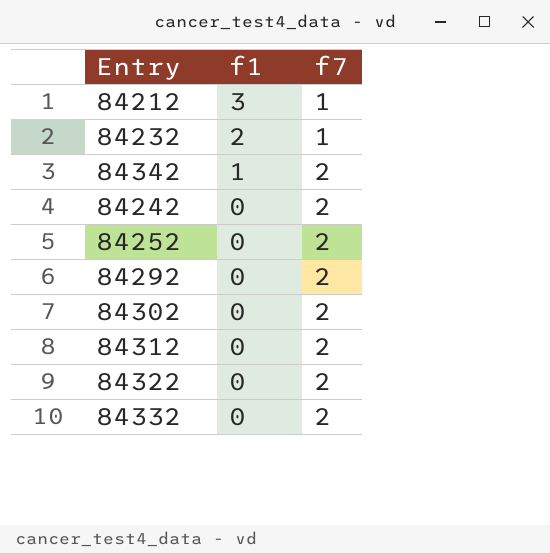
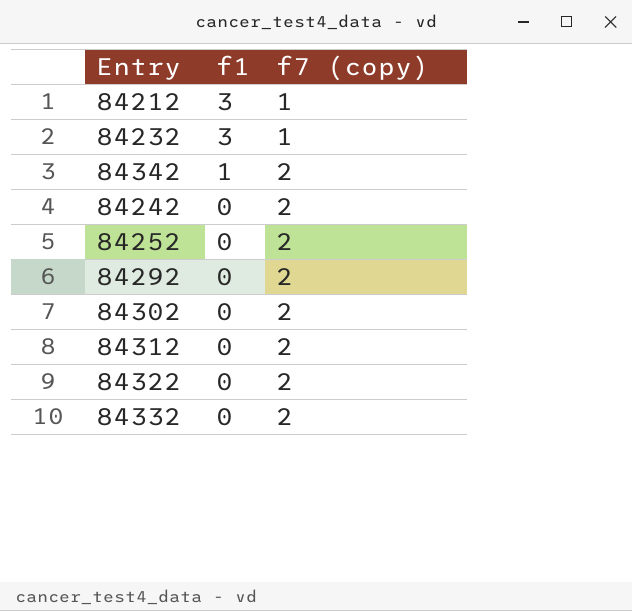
column name: f7 -> f7 (copy)
84232 | f1: 2 -> 3

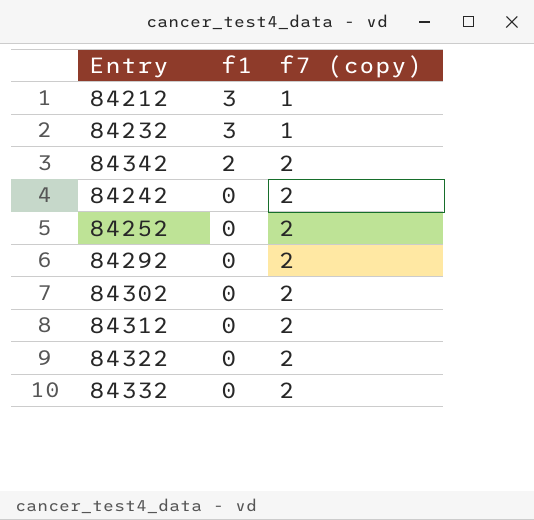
84342 | f1: 1 -> 2

